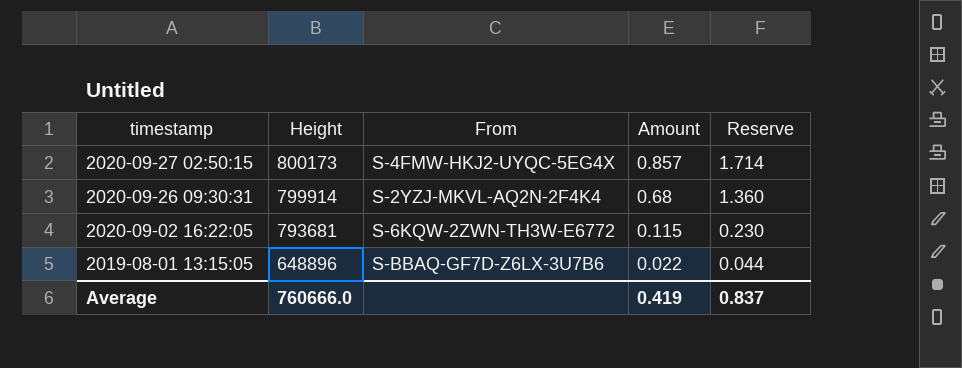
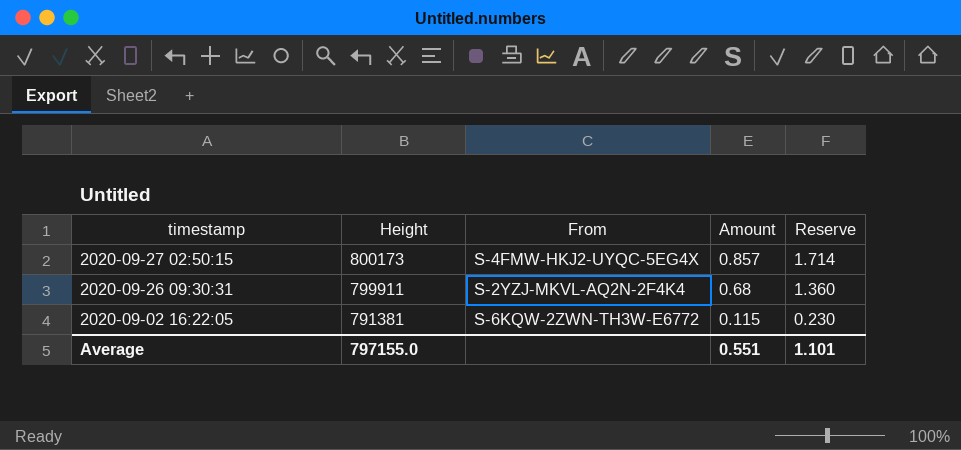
row 2019-08-01 13:15:05: 648896 | S-BBAQ-GF7D-Z6LX-3U7B6 | 0.022 | 0.044 -> none
2020-09-26 09:30:31 | Height: 799914 -> 799911
2020-09-02 16:22:05 | Height: 793681 -> 791381
Average | Height: 760666.0 -> 797155.0
Average | Amount: 0.419 -> 0.551
Average | Reserve: 0.837 -> 1.101

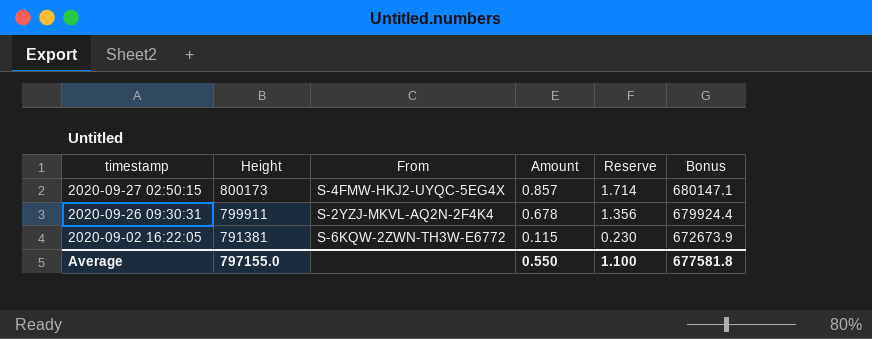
column Bonus | formula: none -> [Height] * 0.85
2020-09-26 09:30:31 | Amount: 0.68 -> 0.678
2020-09-26 09:30:31 | Reserve: 1.360 -> 1.356
Average | Amount: 0.551 -> 0.550
Average | Reserve: 1.101 -> 1.100

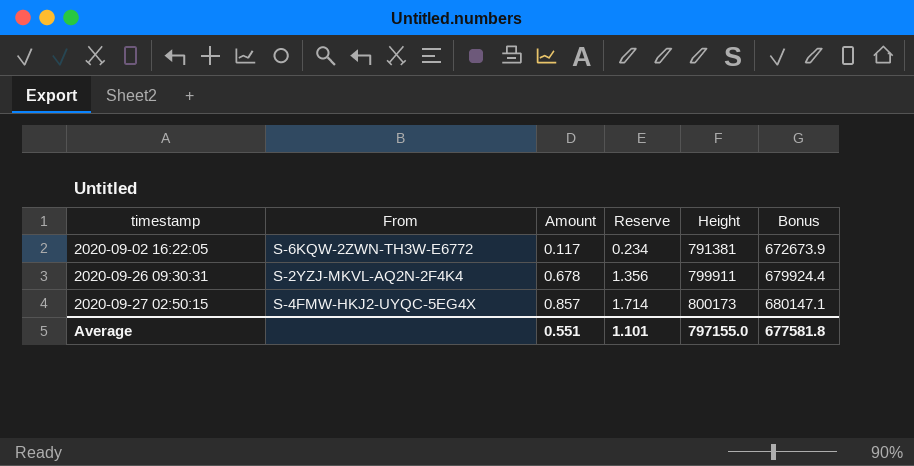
row order: timestamp descending -> timestamp ascending
column Height | position: 2 -> 5
2020-09-02 16:22:05 | Amount: 0.115 -> 0.117
2020-09-02 16:22:05 | Reserve: 0.230 -> 0.234
Average | Amount: 0.550 -> 0.551
Average | Reserve: 1.100 -> 1.101

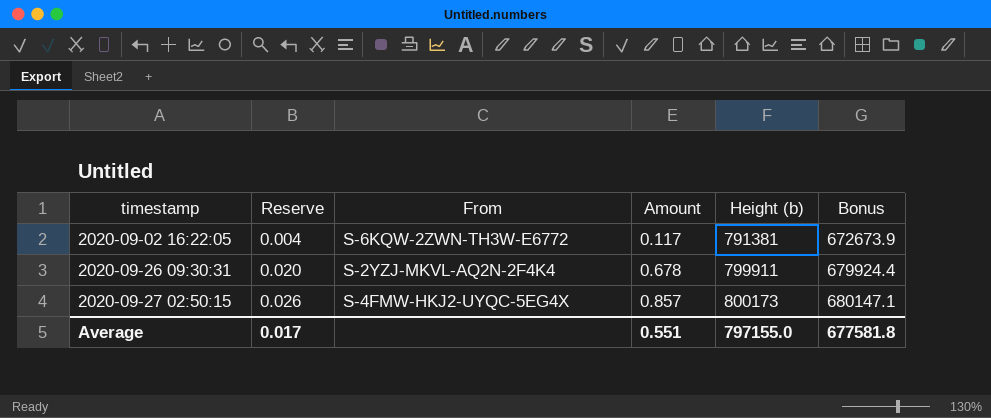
column Reserve | formula: [Amount] * 2 -> [Amount] * 0.03
column Reserve | position: 4 -> 2
column name: Height -> Height (b)
Average | Reserve: 1.101 -> 0.017

